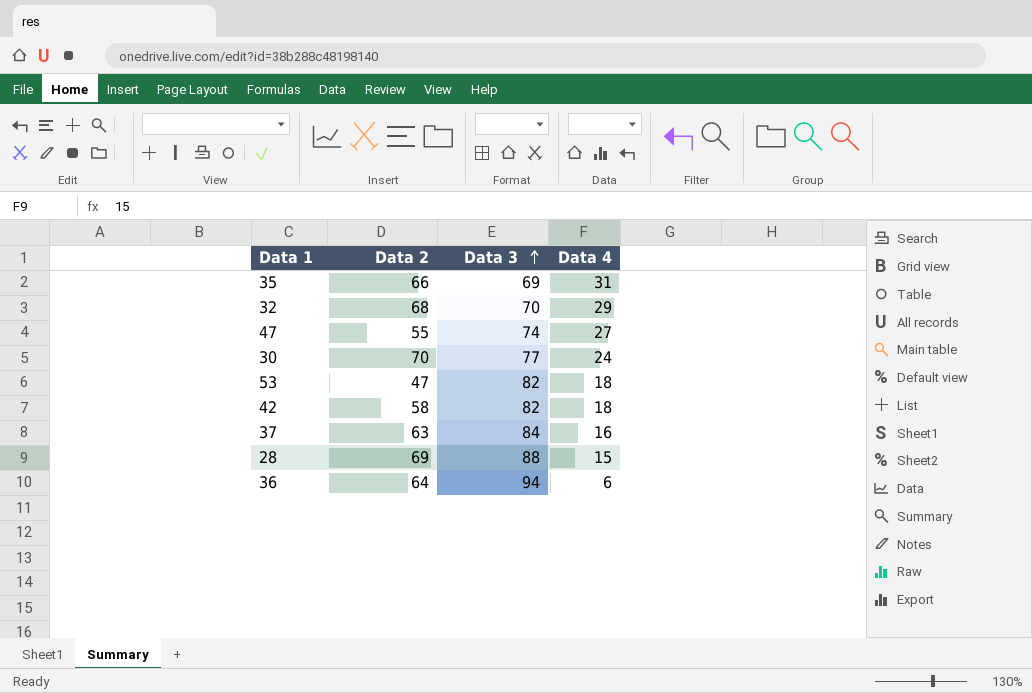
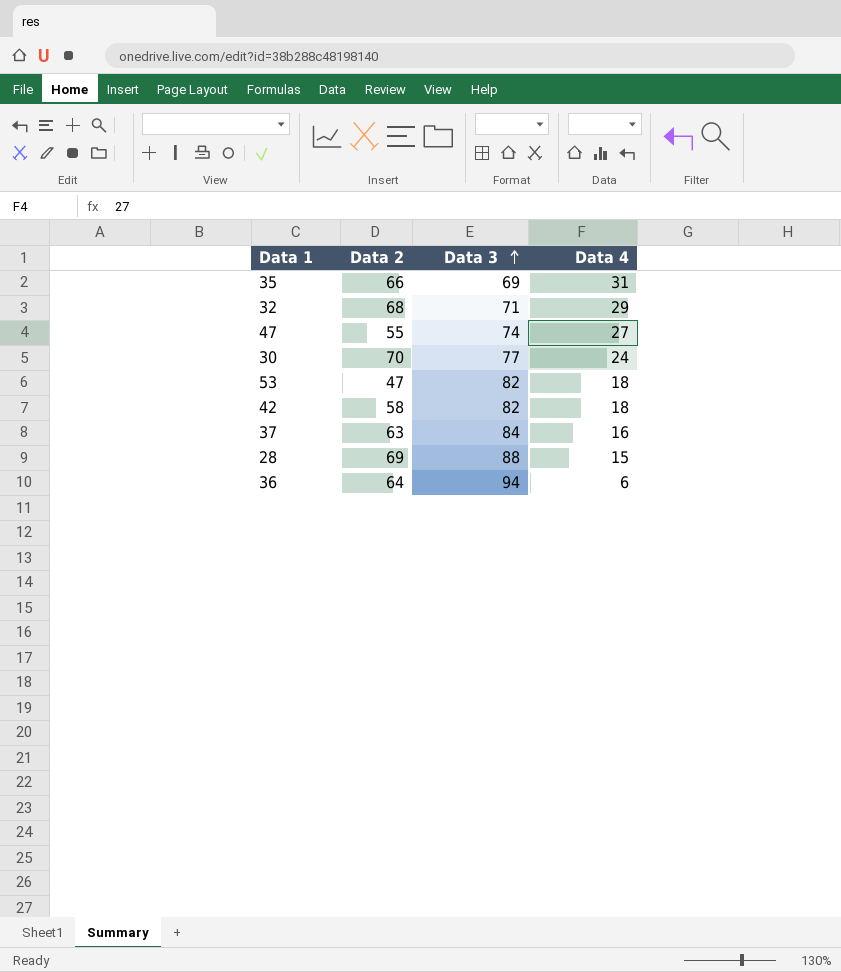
32 | Data 3: 70 -> 71

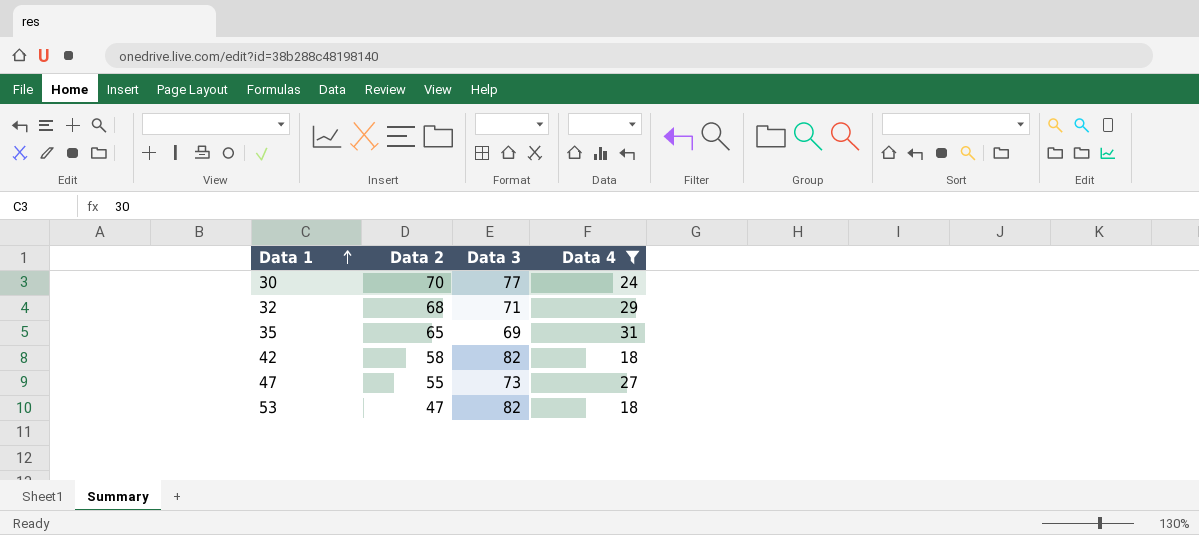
filter: none -> Data 4 >= 18
row order: Data 3 ascending -> Data 1 ascending
35 | Data 2: 66 -> 65
47 | Data 3: 74 -> 73

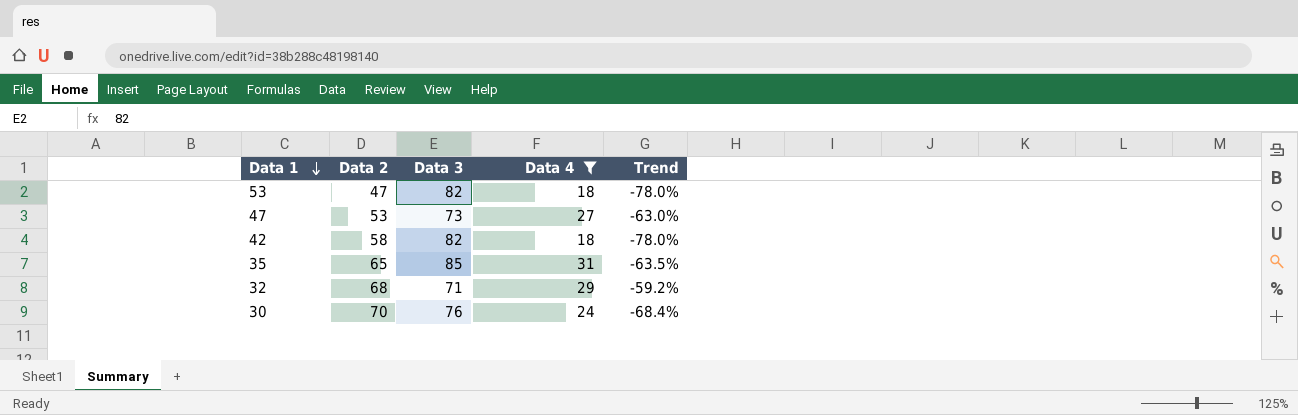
row order: Data 1 ascending -> Data 1 descending
column Trend | formula: none -> ([Data 4] - [Data 3]) / [Data 3]
47 | Data 2: 55 -> 53
35 | Data 3: 69 -> 85
30 | Data 3: 77 -> 76

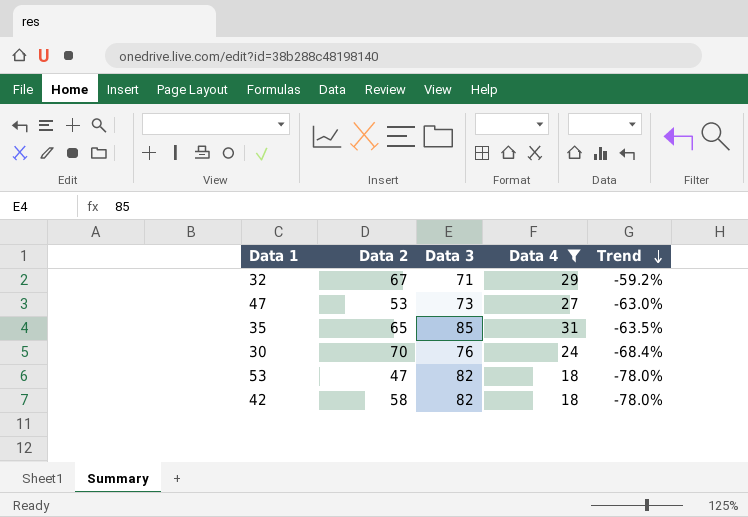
row order: Data 1 descending -> Trend descending
32 | Data 2: 68 -> 67

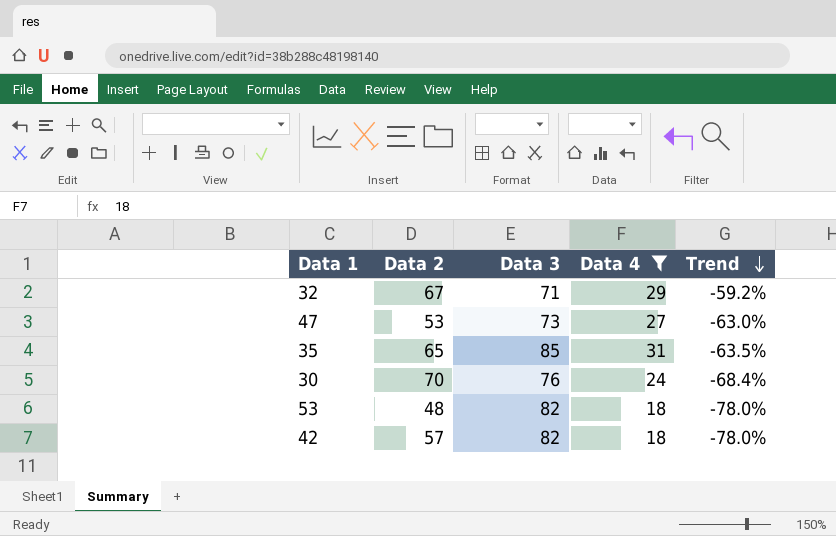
53 | Data 2: 47 -> 48
42 | Data 2: 58 -> 57

